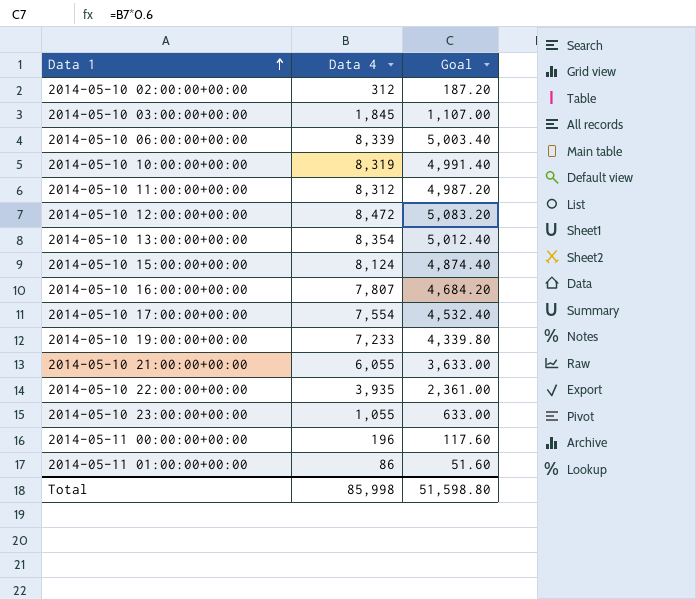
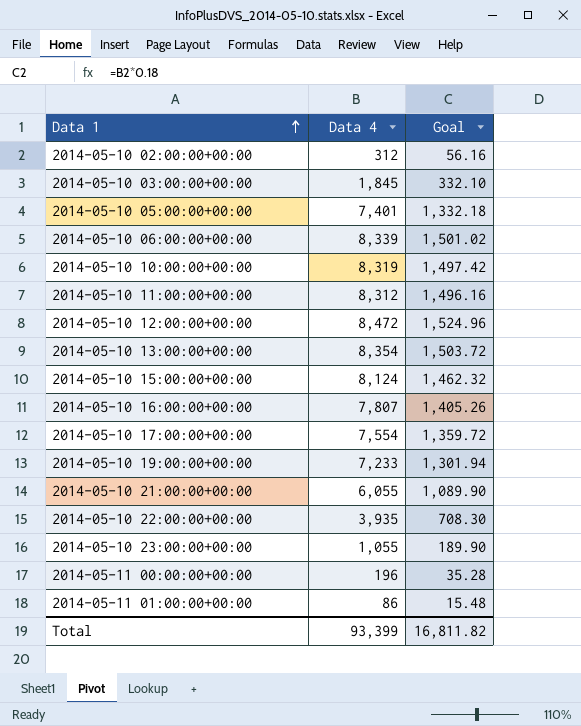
column Goal | formula: [Data 4] * 0.6 -> [Data 4] * 0.18
row 2014-05-10 05:00:00+00:00: none -> 7,401 | 1,332.18
Total | Data 4: 85,998 -> 93,399
Total | Goal: 51,598.80 -> 16,811.82

